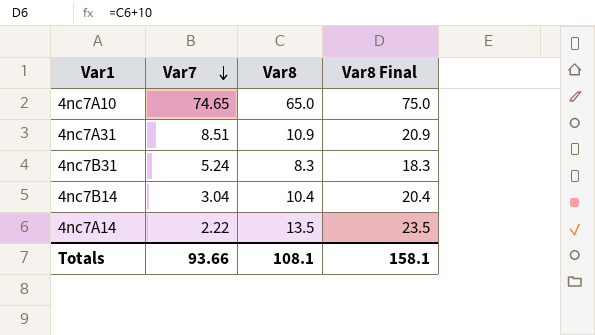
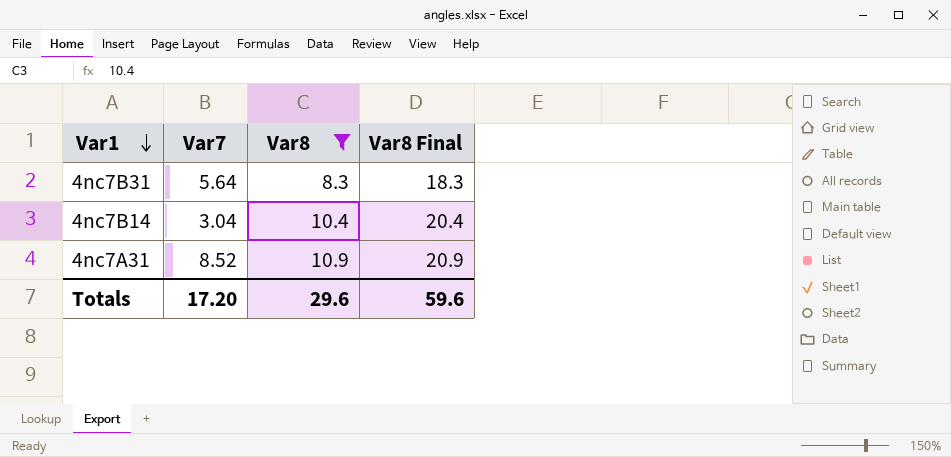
filter: none -> Var8 <= 10.9
row order: Var7 descending -> Var1 descending
4nc7B31 | Var7: 5.24 -> 5.64
4nc7A31 | Var7: 8.51 -> 8.52
Totals | Var7: 93.66 -> 17.20
Totals | Var8: 108.1 -> 29.6
Totals | Var8 Final: 158.1 -> 59.6

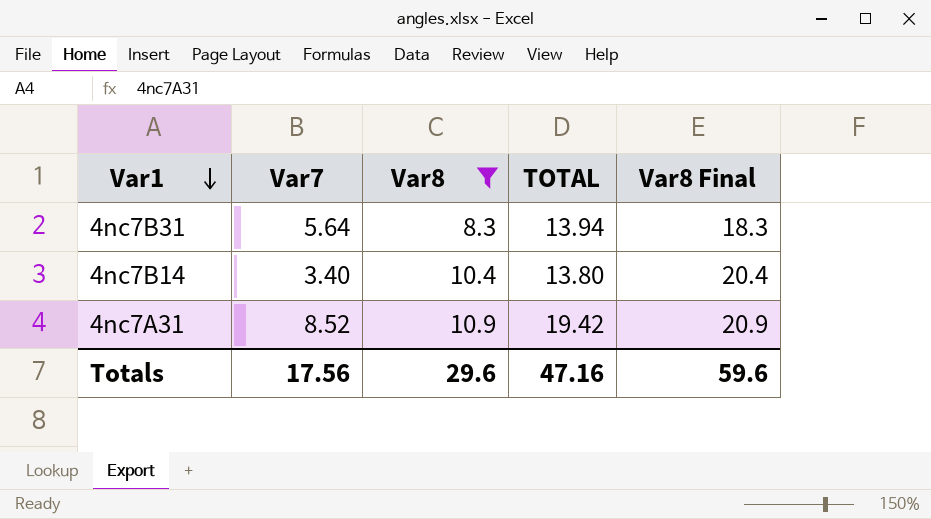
column TOTAL | formula: none -> [Var7] + [Var8]
4nc7B14 | Var7: 3.04 -> 3.40
Totals | Var7: 17.20 -> 17.56

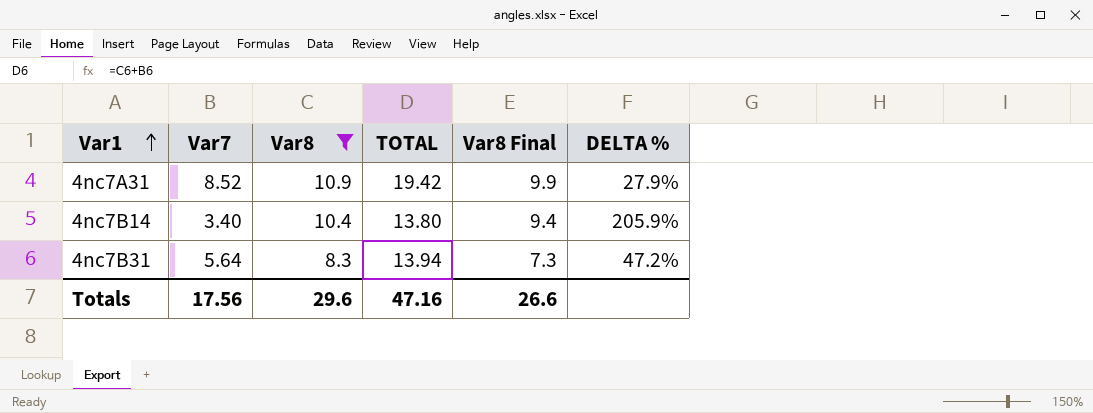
row order: Var1 descending -> Var1 ascending
column Var8 Final | formula: [Var8] + 10 -> [Var8] - 1
column DELTA % | formula: none -> ([Var8] - [Var7]) / [Var7]
Totals | Var8 Final: 59.6 -> 26.6

